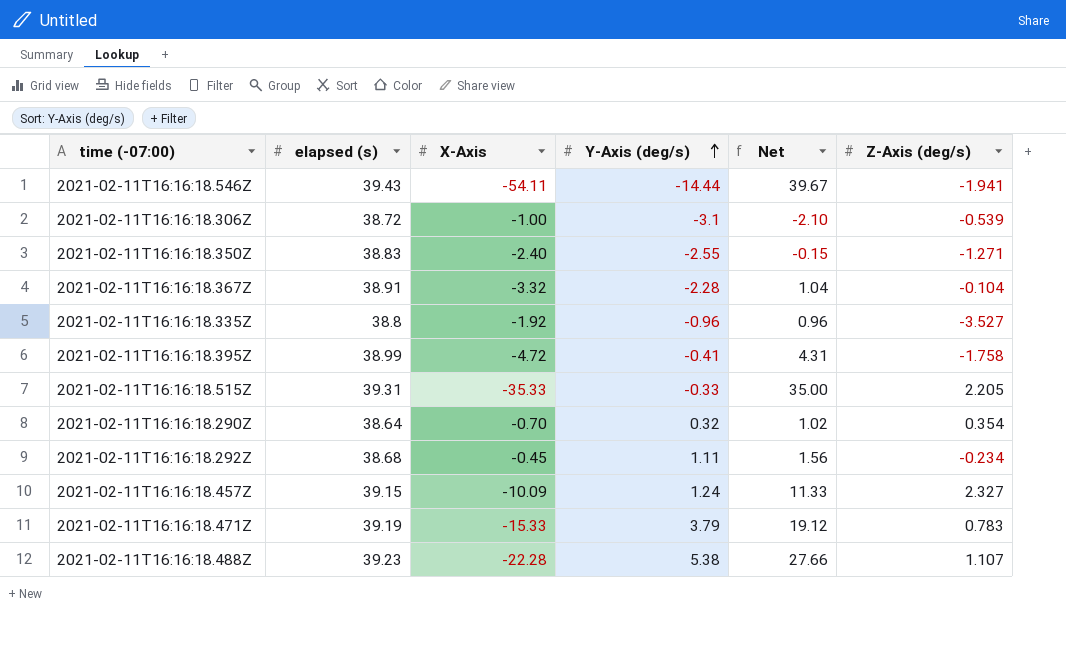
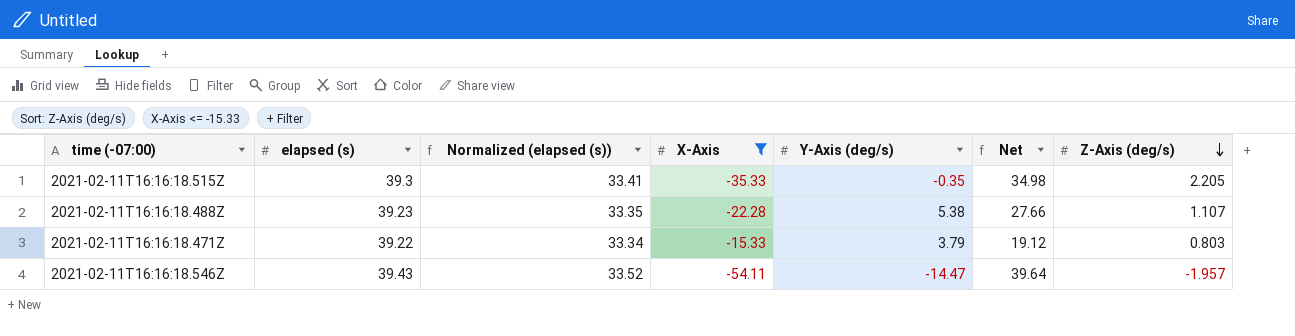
filter: none -> X-Axis <= -15.33
row order: Y-Axis (deg/s) ascending -> Z-Axis (deg/s) descending
column Normalized (elapsed (s)) | formula: none -> [elapsed (s)] * 0.85
2021-02-11T16:16:18.515Z | elapsed (s): 39.31 -> 39.3
2021-02-11T16:16:18.515Z | Y-Axis (deg/s): -0.33 -> -0.35
2021-02-11T16:16:18.515Z | Net: 35.00 -> 34.98
2021-02-11T16:16:18.471Z | elapsed (s): 39.19 -> 39.22
2021-02-11T16:16:18.471Z | Z-Axis (deg/s): 0.783 -> 0.803
2021-02-11T16:16:18.546Z | Y-Axis (deg/s): -14.44 -> -14.47
2021-02-11T16:16:18.546Z | Net: 39.67 -> 39.64
2021-02-11T16:16:18.546Z | Z-Axis (deg/s): -1.941 -> -1.957

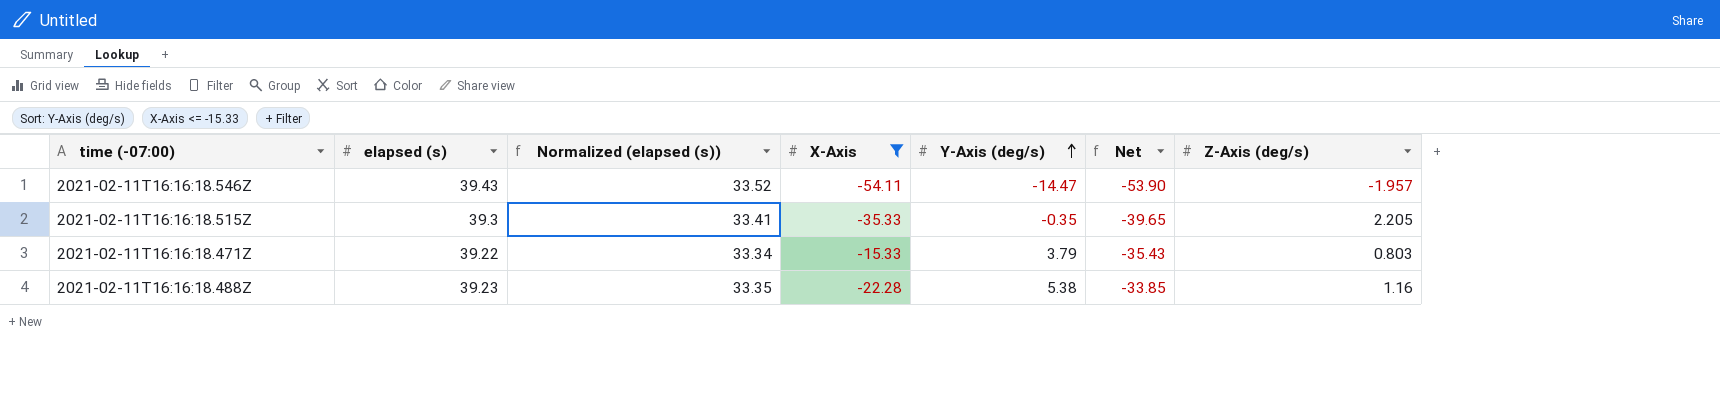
row order: Z-Axis (deg/s) descending -> Y-Axis (deg/s) ascending
column Net | formula: [Y-Axis (deg/s)] - [X-Axis] -> [Y-Axis (deg/s)] - [elapsed (s)]
2021-02-11T16:16:18.488Z | Z-Axis (deg/s): 1.107 -> 1.16

